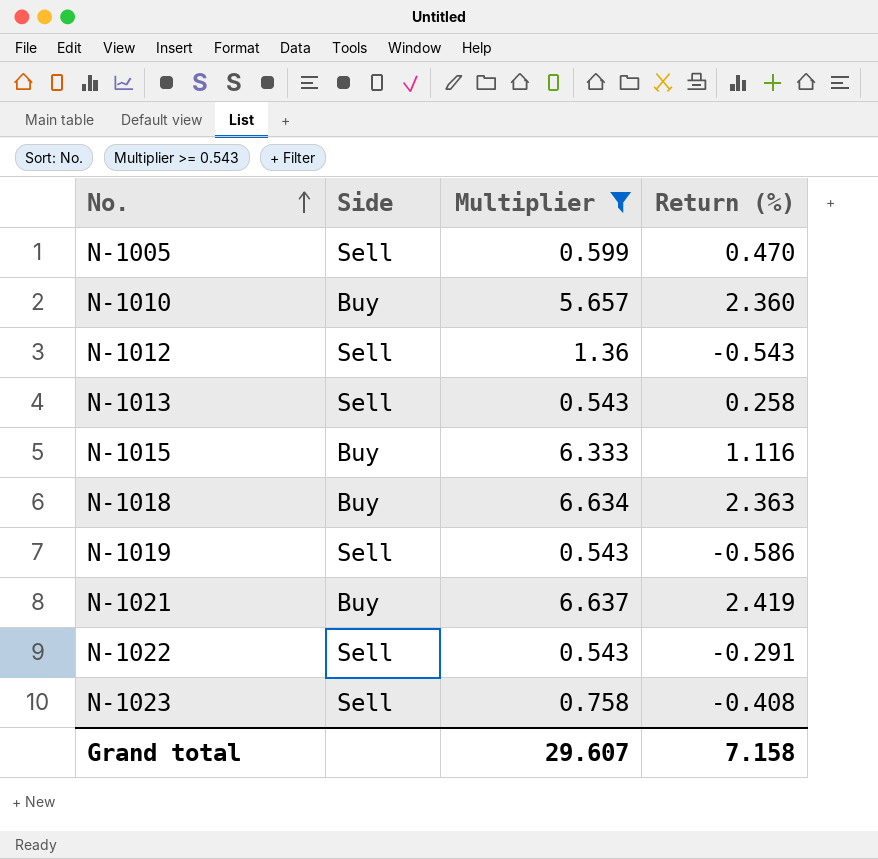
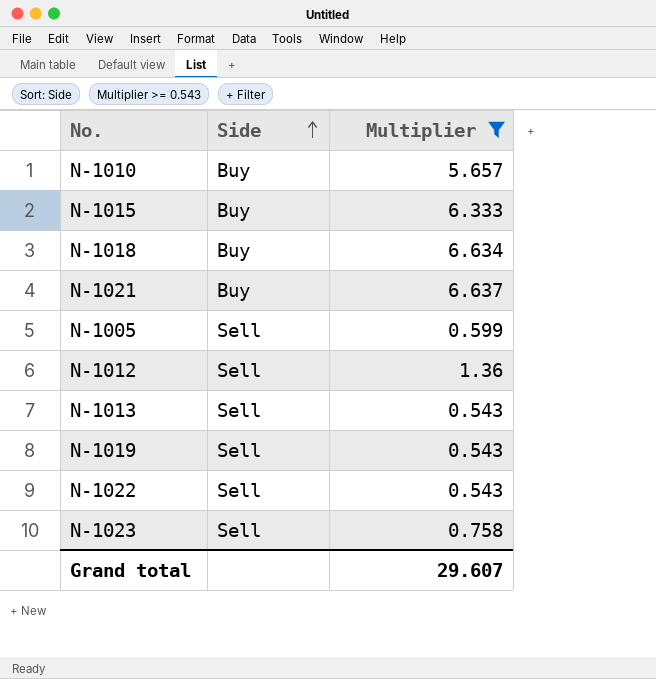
row order: No. ascending -> Side ascending
column Return (%) | position: 4 -> none

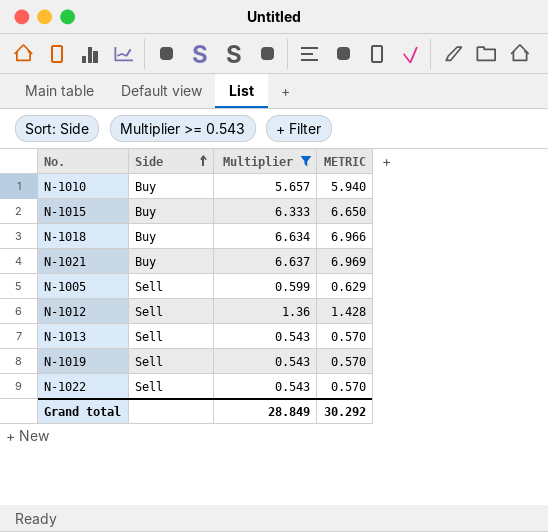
column METRIC | formula: none -> [Multiplier] * 1.05
row N-1023: Sell | 0.758 -> none
Grand total | Multiplier: 29.607 -> 28.849

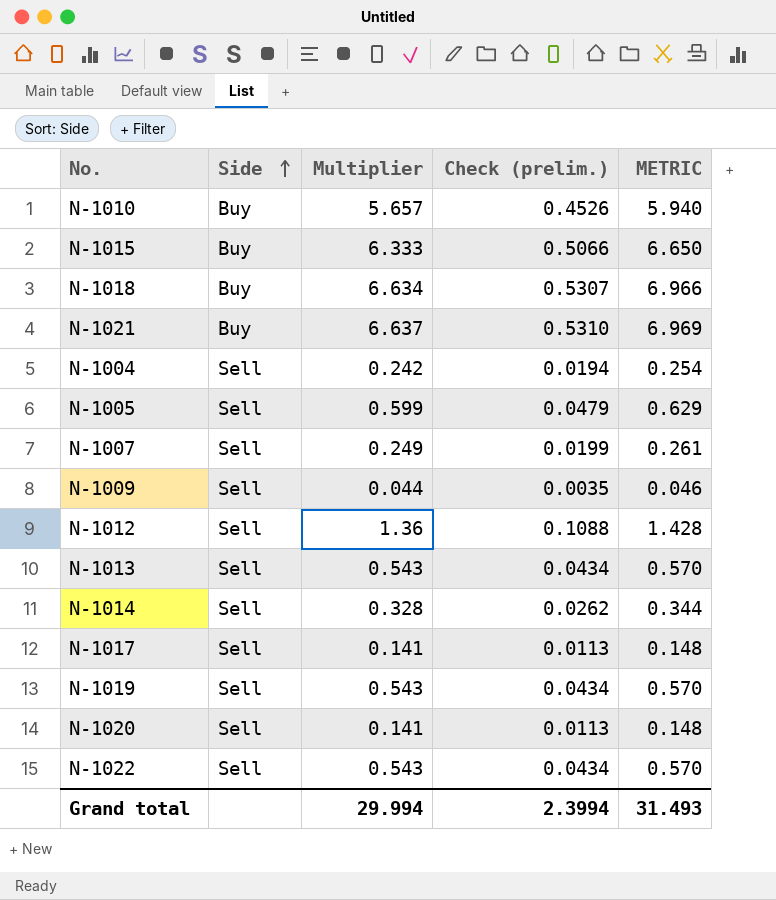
filter: Multiplier >= 0.543 -> none
column Check (prelim.) | formula: none -> [Multiplier] * 0.08
Grand total | Multiplier: 28.849 -> 29.994
Grand total | METRIC: 30.292 -> 31.493

